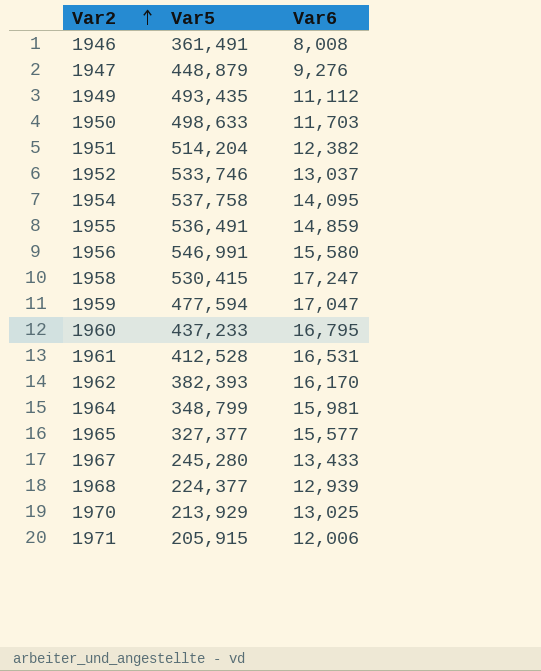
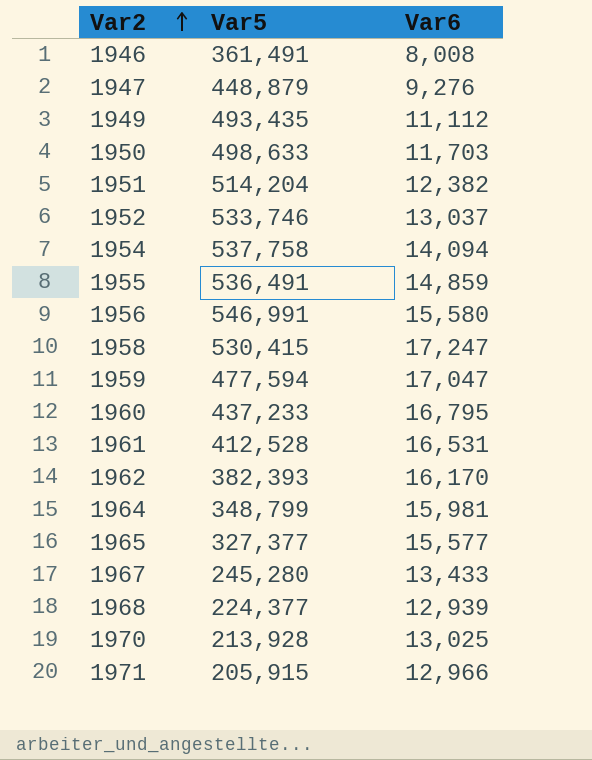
1954 | Var6: 14,095 -> 14,094
1970 | Var5: 213,929 -> 213,928
1971 | Var6: 12,006 -> 12,966

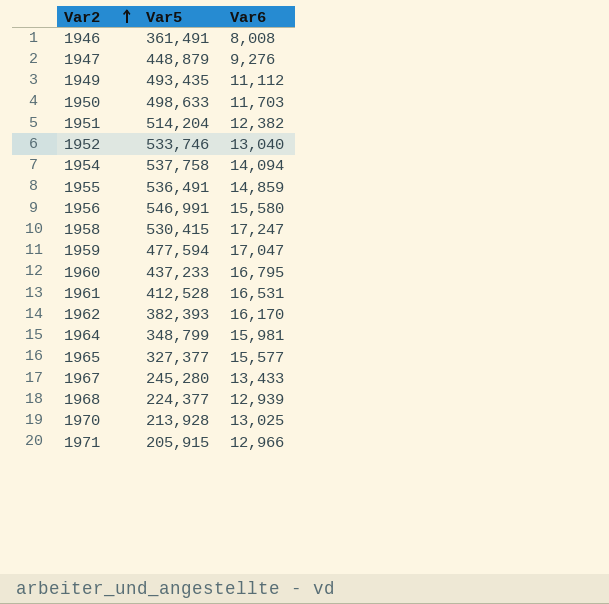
1952 | Var6: 13,037 -> 13,040

